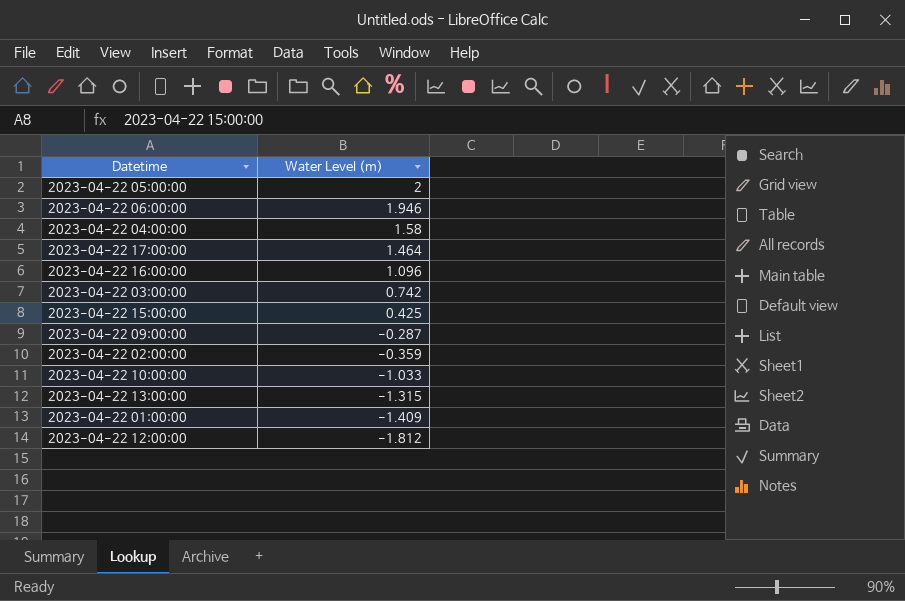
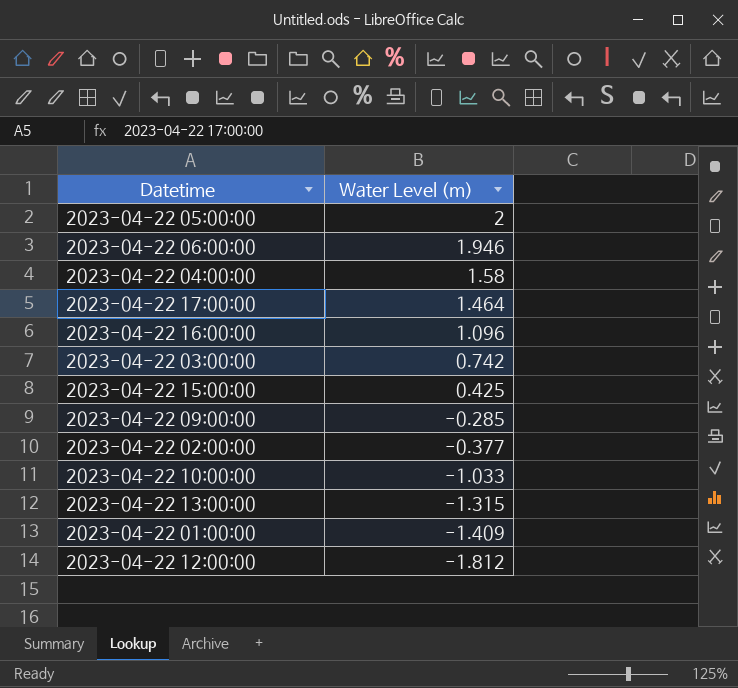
2023-04-22 09:00:00 | Water Level (m): -0.287 -> -0.285
2023-04-22 02:00:00 | Water Level (m): -0.359 -> -0.377

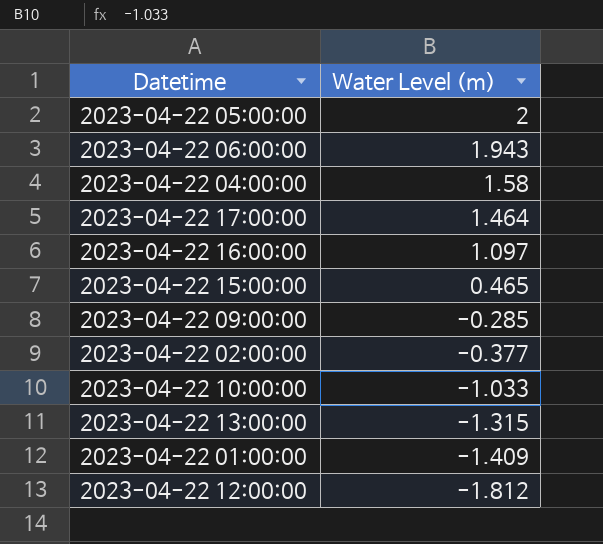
row 2023-04-22 03:00:00: 0.742 -> none
2023-04-22 06:00:00 | Water Level (m): 1.946 -> 1.943
2023-04-22 16:00:00 | Water Level (m): 1.096 -> 1.097
2023-04-22 15:00:00 | Water Level (m): 0.425 -> 0.465

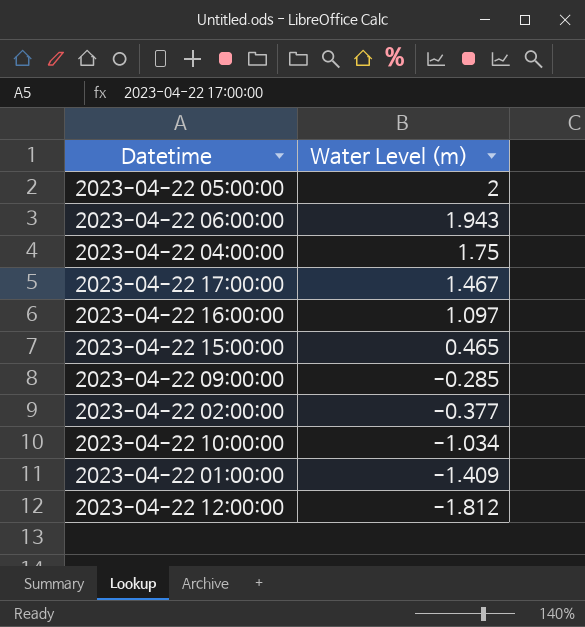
row 2023-04-22 13:00:00: -1.315 -> none
2023-04-22 04:00:00 | Water Level (m): 1.58 -> 1.75
2023-04-22 17:00:00 | Water Level (m): 1.464 -> 1.467
2023-04-22 10:00:00 | Water Level (m): -1.033 -> -1.034

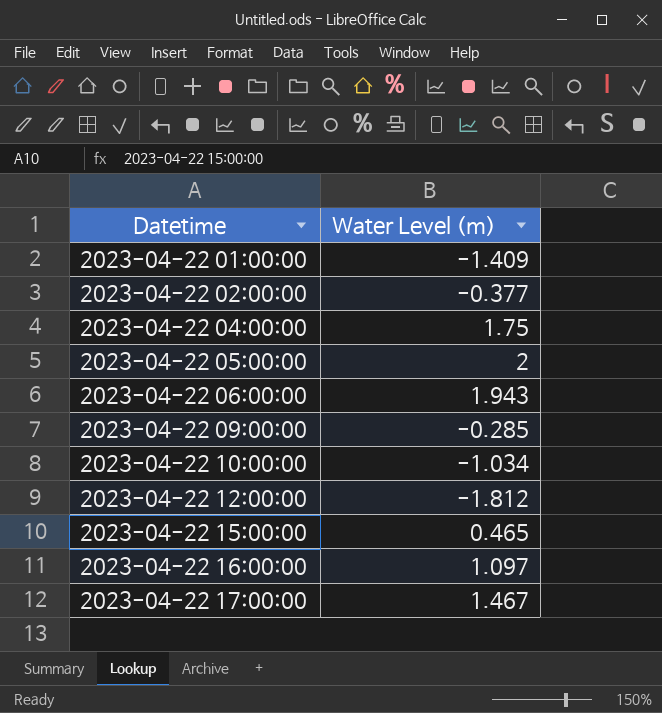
row order: Water Level (m) descending -> Datetime ascending

